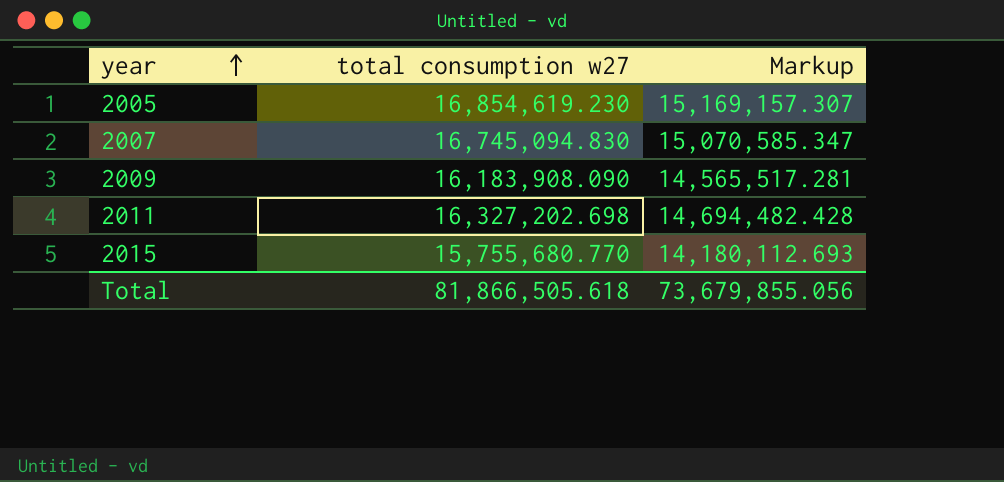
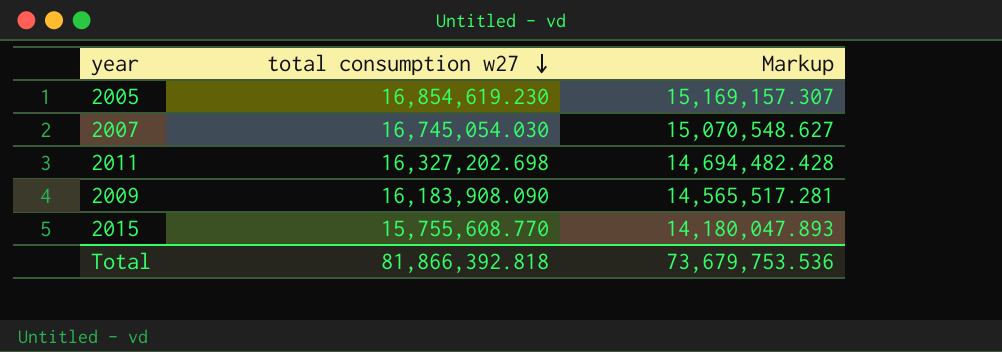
row order: year ascending -> total consumption w27 descending
2007 | total consumption w27: 16,745,094.830 -> 16,745,054.030
2007 | Markup: 15,070,585.347 -> 15,070,548.627
2015 | total consumption w27: 15,755,680.770 -> 15,755,608.770
2015 | Markup: 14,180,112.693 -> 14,180,047.893
Total | total consumption w27: 81,866,505.618 -> 81,866,392.818
Total | Markup: 73,679,855.056 -> 73,679,753.536

